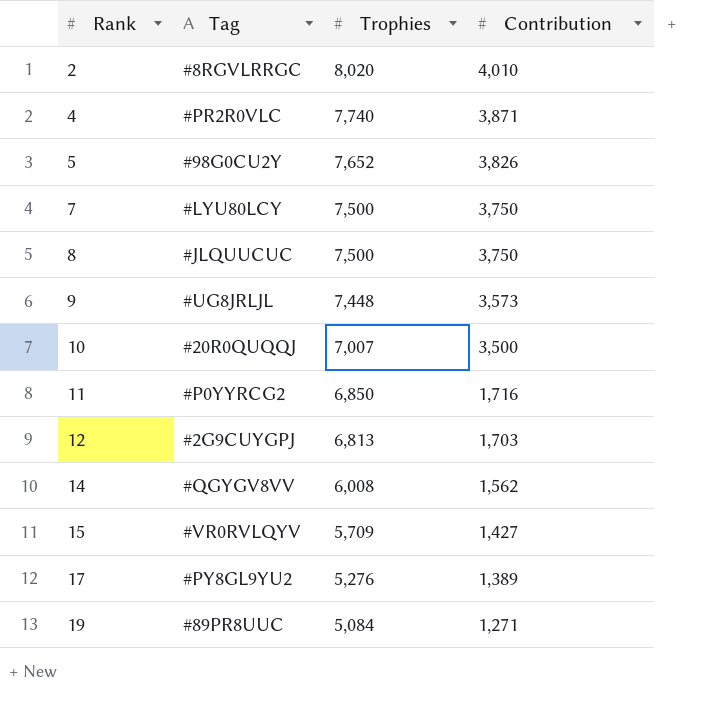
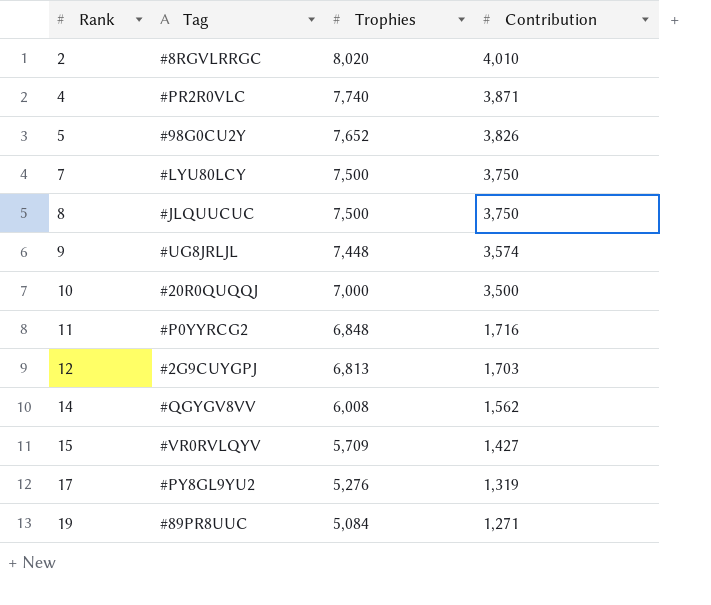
9 | Contribution: 3,573 -> 3,574
10 | Trophies: 7,007 -> 7,000
11 | Trophies: 6,850 -> 6,848
17 | Contribution: 1,389 -> 1,319

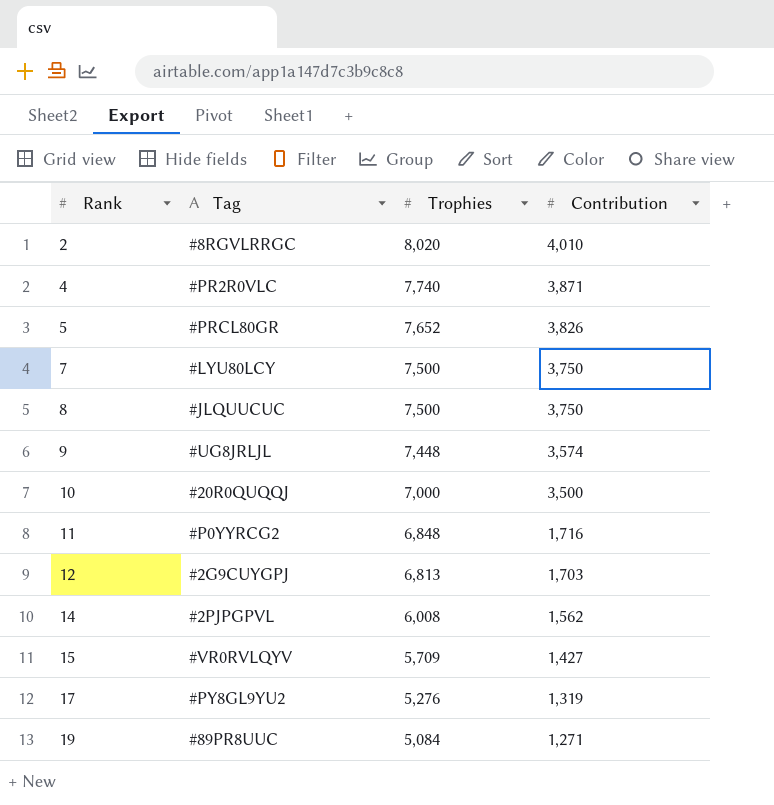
5 | Tag: #98G0CU2Y -> #PRCL80GR
14 | Tag: #QGYGV8VV -> #2PJPGPVL

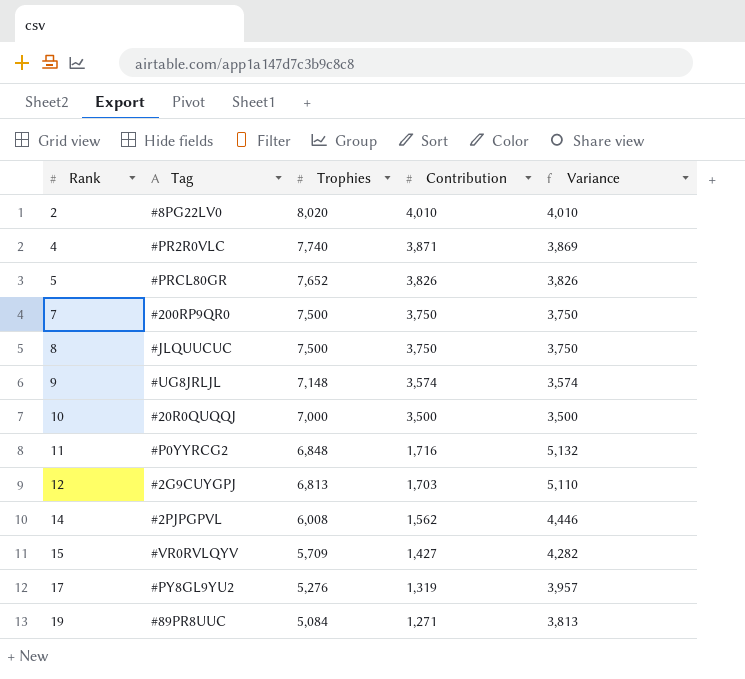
column Variance | formula: none -> [Trophies] - [Contribution]
2 | Tag: #8RGVLRRGC -> #8PG22LV0
7 | Tag: #LYU80LCY -> #200RP9QR0
9 | Trophies: 7,448 -> 7,148

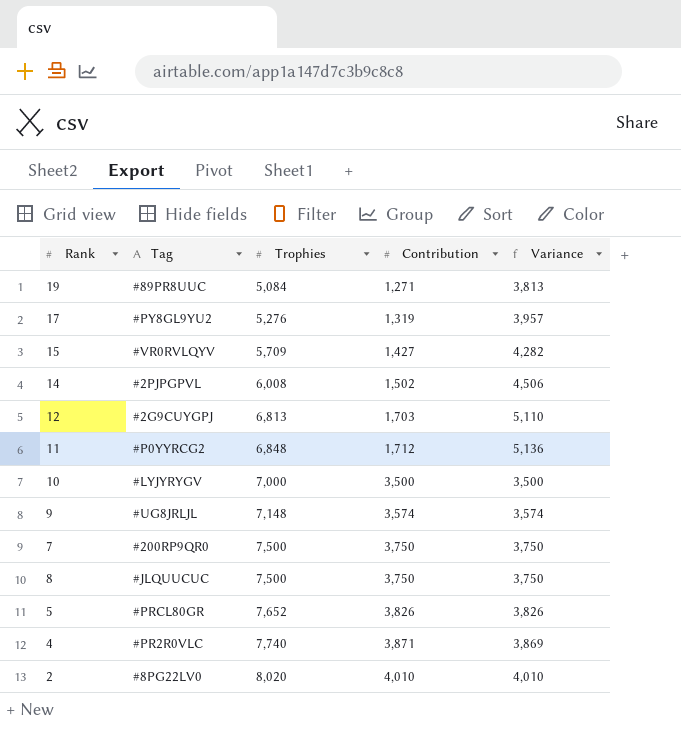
row order: Rank ascending -> Trophies ascending
14 | Contribution: 1,562 -> 1,502
14 | Variance: 4,446 -> 4,506
11 | Contribution: 1,716 -> 1,712
11 | Variance: 5,132 -> 5,136
10 | Tag: #20R0QUQQJ -> #LYJYRYGV

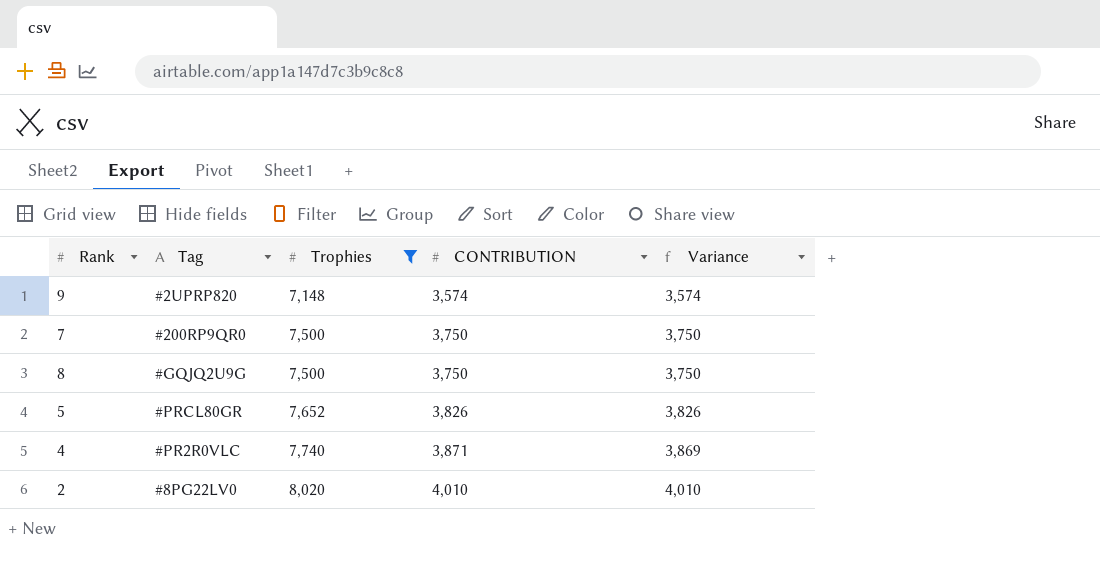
filter: none -> Trophies >= 7,148
column name: Contribution -> CONTRIBUTION
9 | Tag: #UG8JRLJL -> #2UPRP820
8 | Tag: #JLQUUCUC -> #GQJQ2U9G

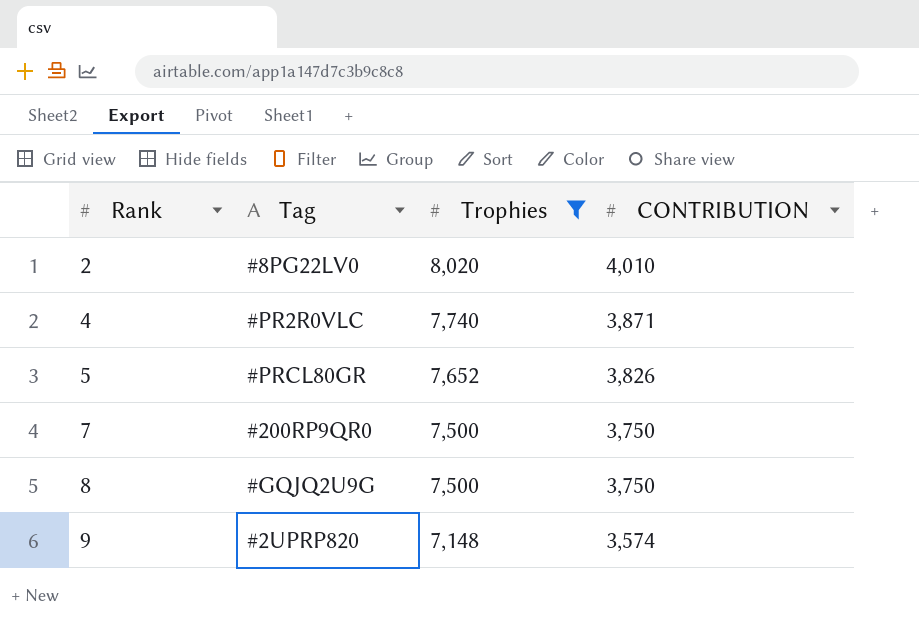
row order: Trophies ascending -> Rank ascending
column Variance | formula: [Trophies] - [CONTRIBUTION] -> none

